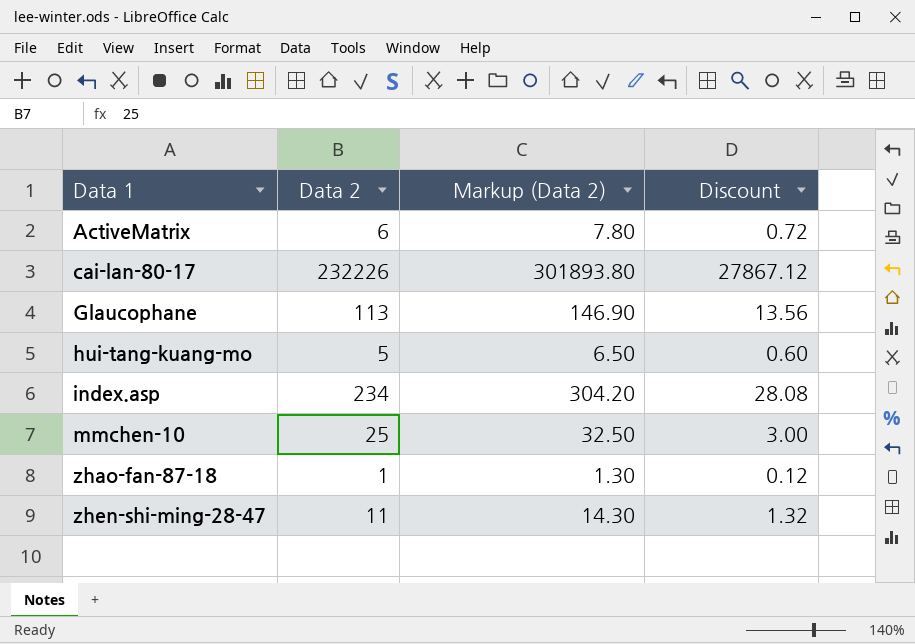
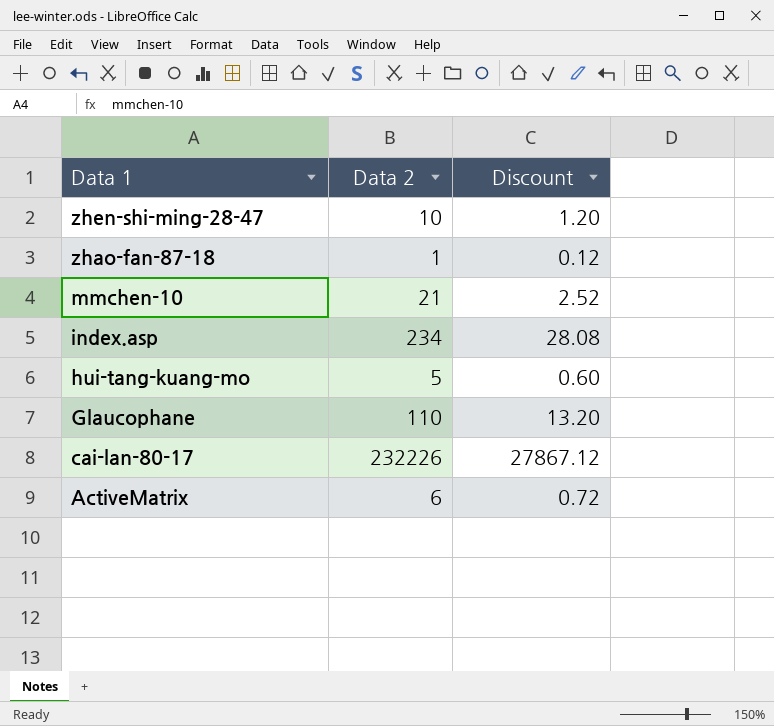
row order: Data 1 ascending -> Data 1 descending
column Markup (Data 2) | formula: [Data 2] * 1.3 -> none
zhen-shi-ming-28-47 | Data 2: 11 -> 10
zhen-shi-ming-28-47 | Discount: 1.32 -> 1.20
mmchen-10 | Data 2: 25 -> 21
mmchen-10 | Discount: 3.00 -> 2.52
Glaucophane | Data 2: 113 -> 110
Glaucophane | Discount: 13.56 -> 13.20

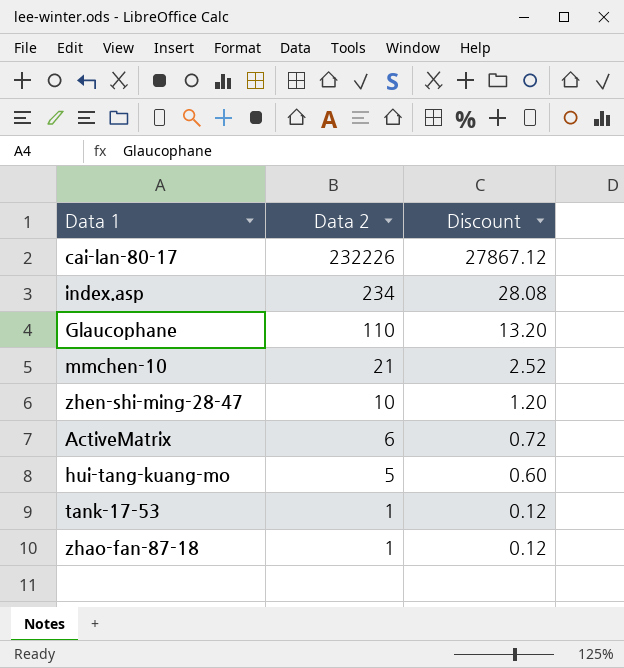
row order: Data 1 descending -> Data 2 descending
row tank-17-53: none -> 1 | 0.12

